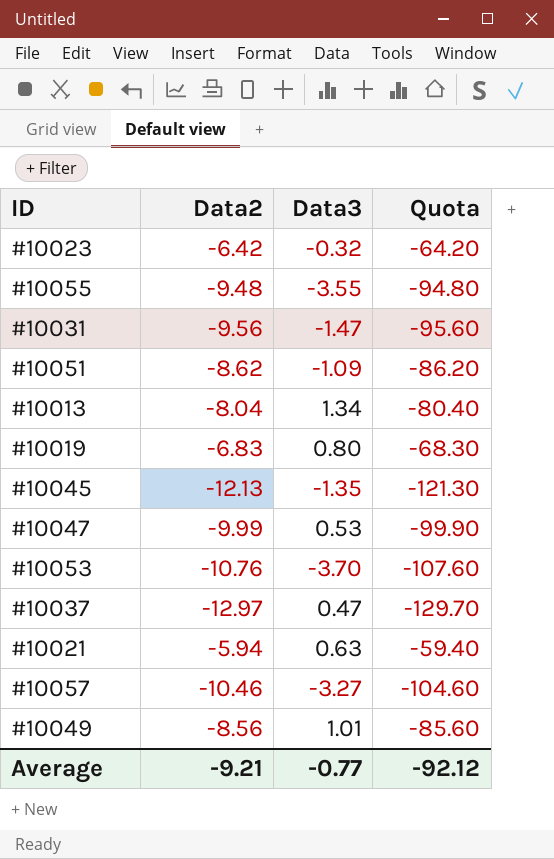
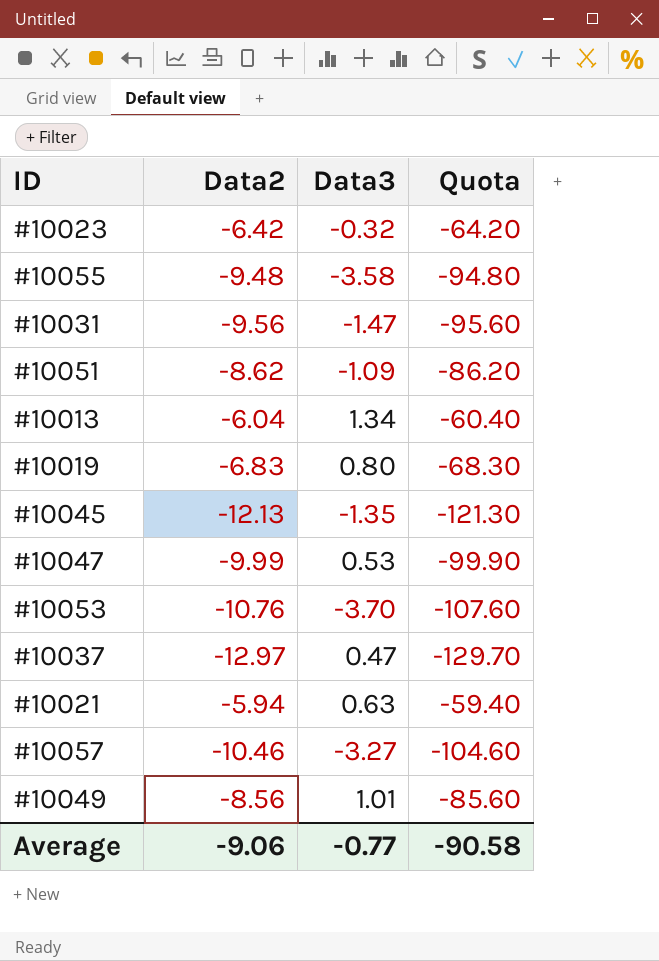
#10055 | Data3: -3.55 -> -3.58
#10013 | Data2: -8.04 -> -6.04
#10013 | Quota: -80.40 -> -60.40
Average | Data2: -9.21 -> -9.06
Average | Quota: -92.12 -> -90.58

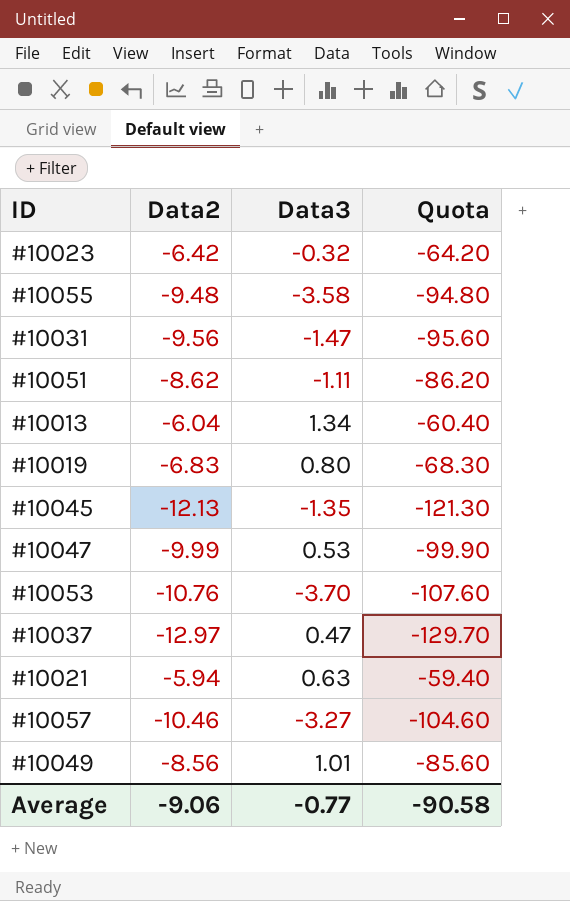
#10051 | Data3: -1.09 -> -1.11

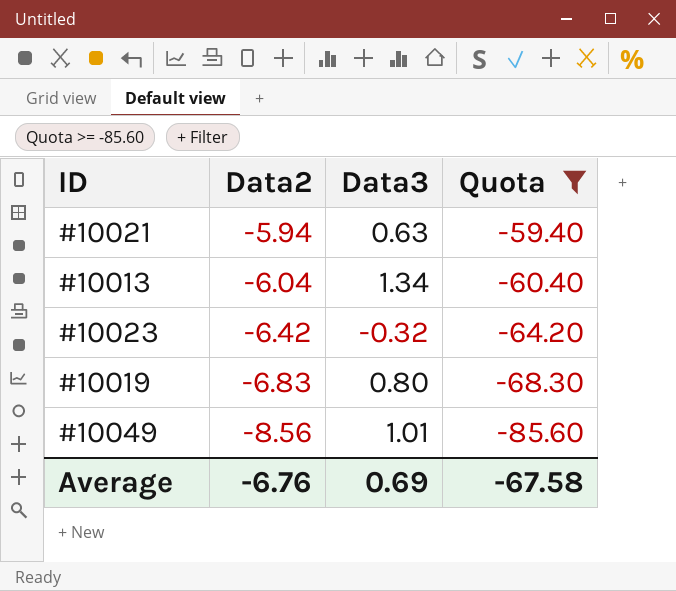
filter: none -> Quota >= -85.60
row order: none -> Data2 descending
Average | Data2: -9.06 -> -6.76
Average | Data3: -0.77 -> 0.69
Average | Quota: -90.58 -> -67.58

